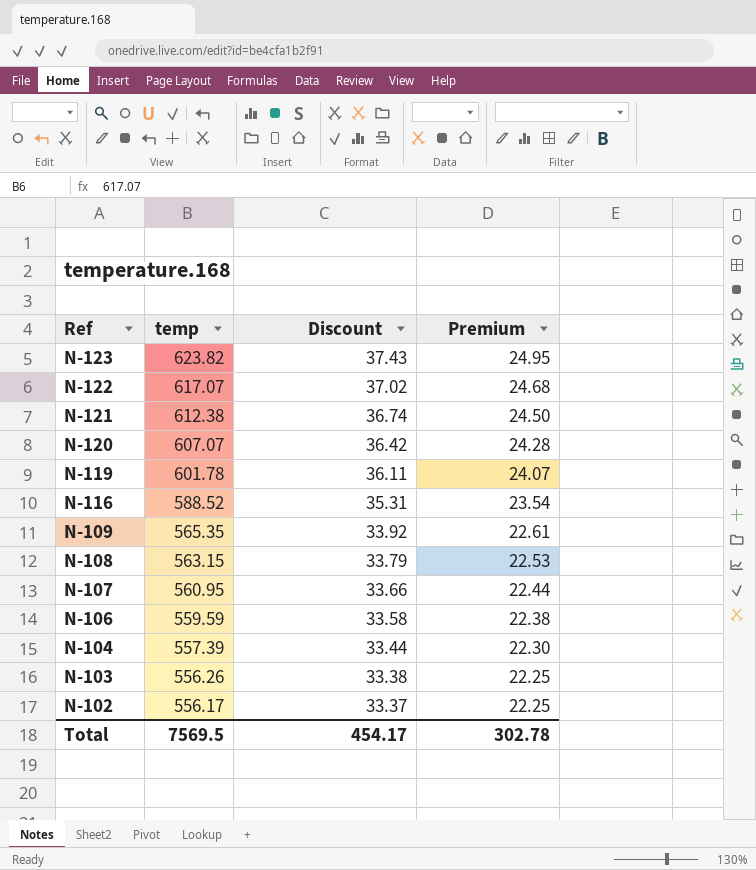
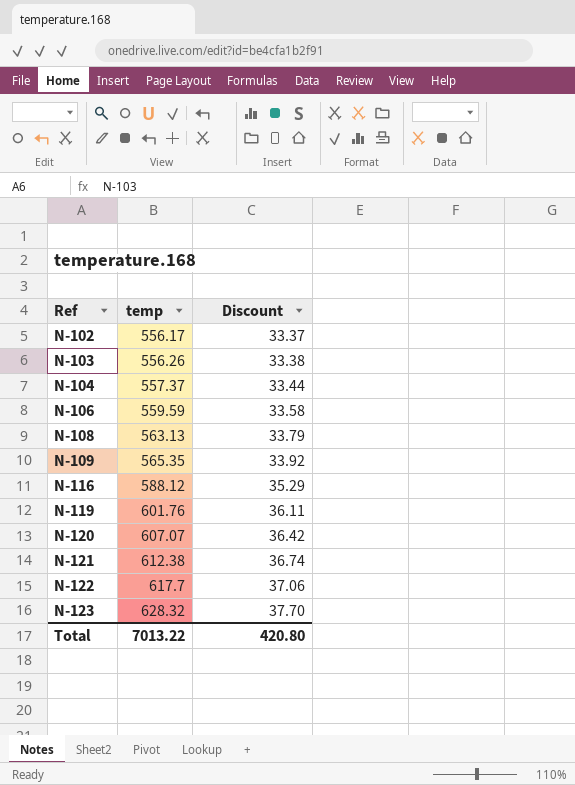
row order: Ref descending -> Ref ascending
column Premium | formula: [temp] * 0.04 -> none
row N-107: 560.95 | 33.66 | 22.44 -> none
N-104 | temp: 557.39 -> 557.37
N-108 | temp: 563.15 -> 563.13
N-116 | temp: 588.52 -> 588.12
N-116 | Discount: 35.31 -> 35.29
N-119 | temp: 601.78 -> 601.76
N-122 | temp: 617.07 -> 617.7
N-122 | Discount: 37.02 -> 37.06
N-123 | temp: 623.82 -> 628.32
N-123 | Discount: 37.43 -> 37.70
Total | temp: 7569.5 -> 7013.22
Total | Discount: 454.17 -> 420.80

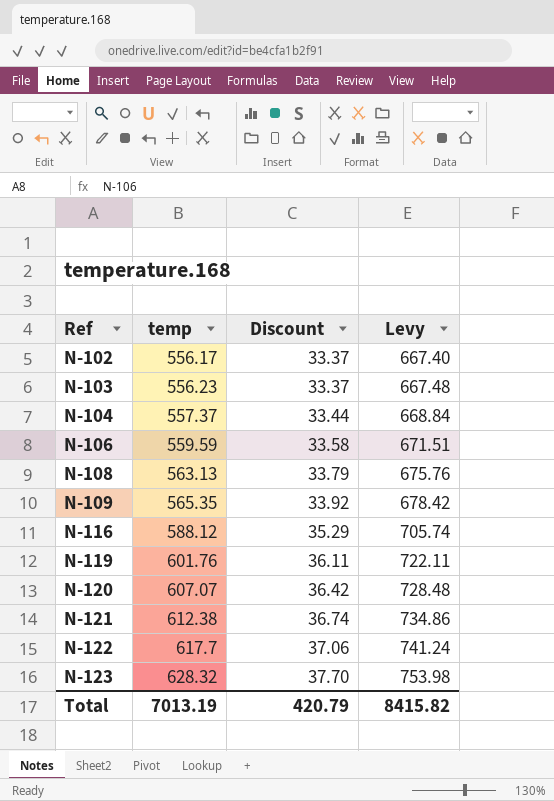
column Levy | formula: none -> [temp] * 1.2
N-103 | temp: 556.26 -> 556.23
N-103 | Discount: 33.38 -> 33.37
Total | temp: 7013.22 -> 7013.19
Total | Discount: 420.80 -> 420.79

